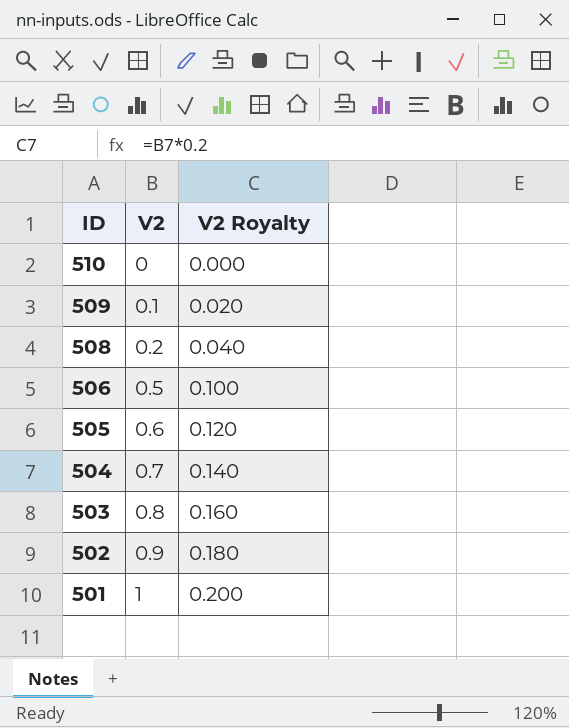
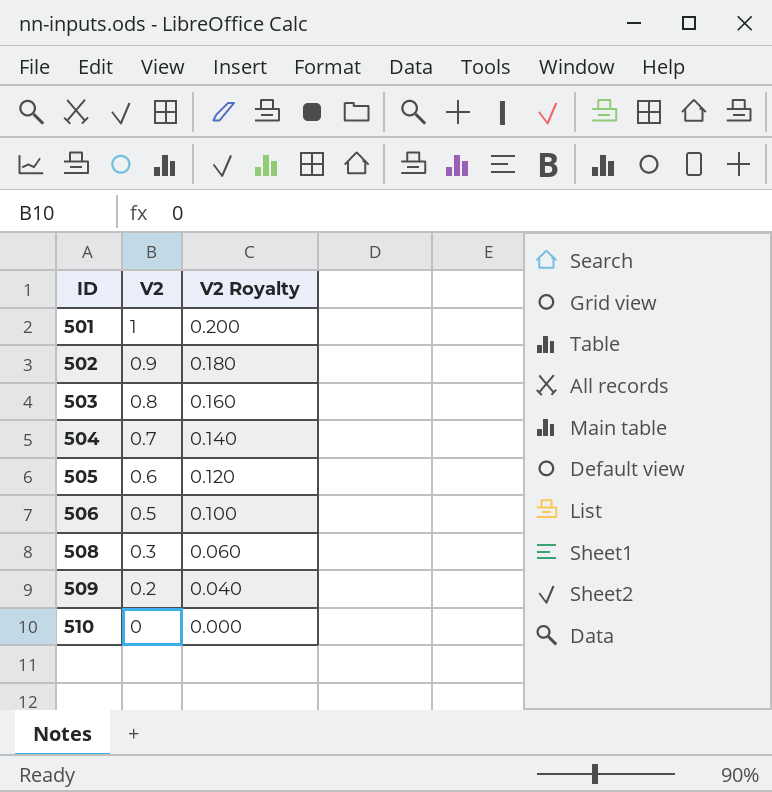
row order: ID descending -> ID ascending
508 | V2: 0.2 -> 0.3
508 | V2 Royalty: 0.040 -> 0.060
509 | V2: 0.1 -> 0.2
509 | V2 Royalty: 0.020 -> 0.040

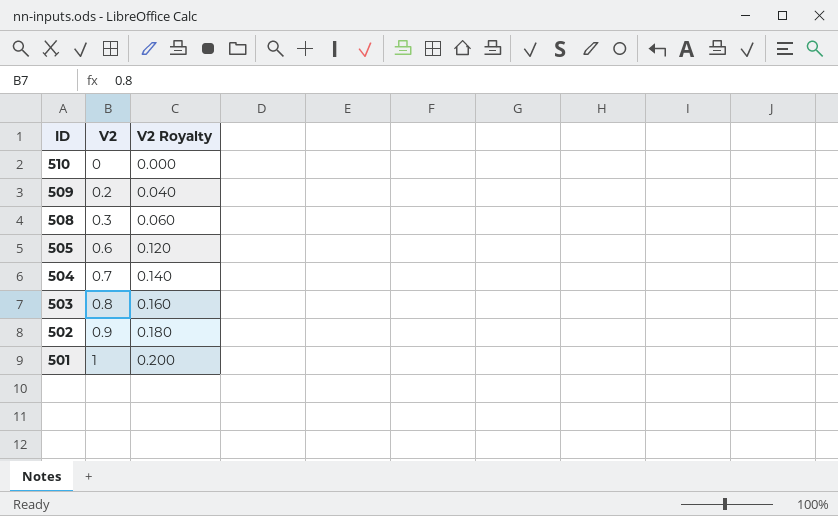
row order: ID ascending -> ID descending
row 506: 0.5 | 0.100 -> none

